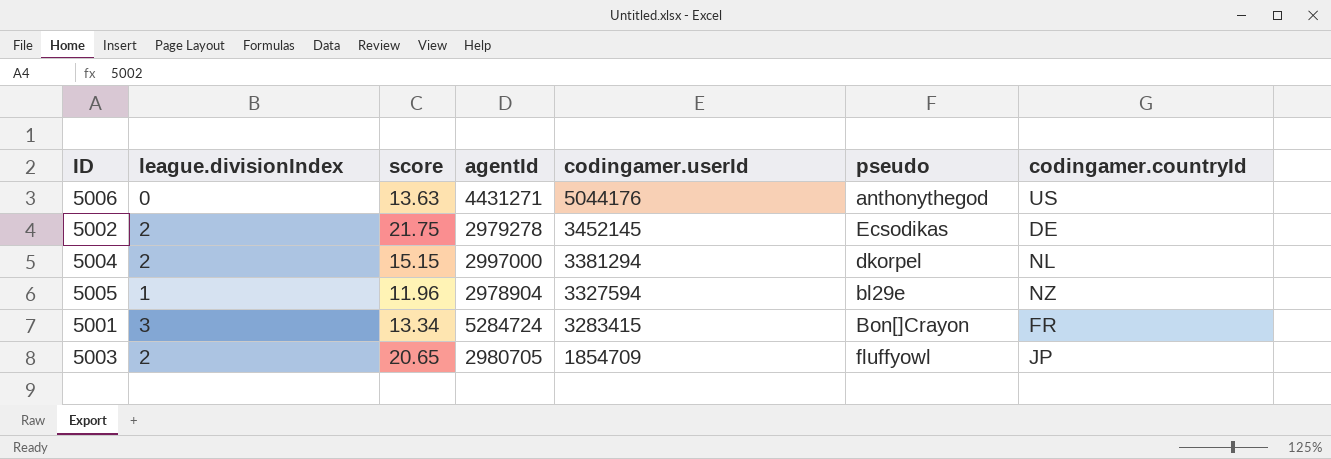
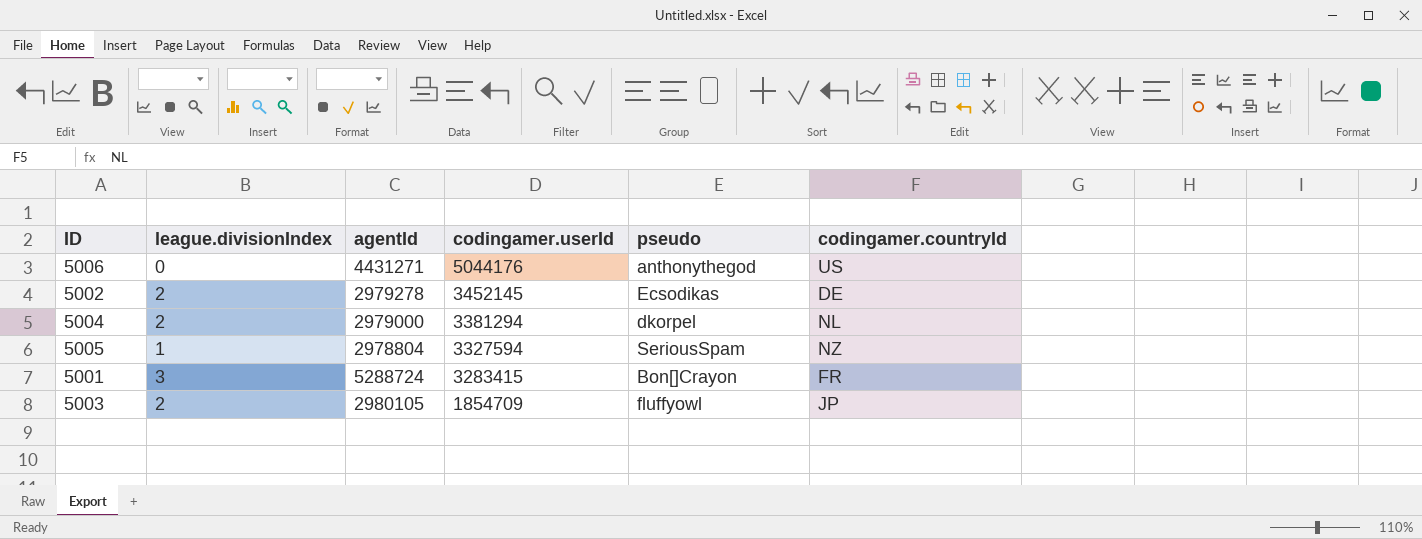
column score | position: 3 -> none
5004 | agentId: 2997000 -> 2979000
5005 | agentId: 2978904 -> 2978804
5005 | pseudo: bl29e -> SeriousSpam
5001 | agentId: 5284724 -> 5288724
5003 | agentId: 2980705 -> 2980105

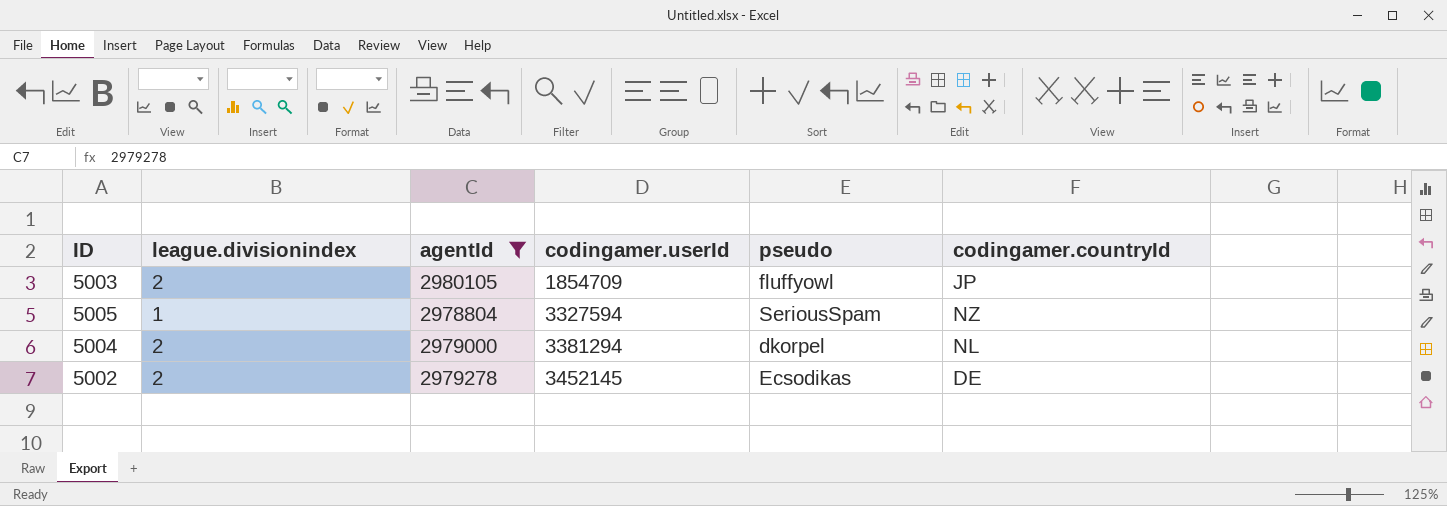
filter: none -> agentId <= 2980105
row order: codingamer.userId descending -> codingamer.userId ascending
column name: league.divisionIndex -> league.divisionindex

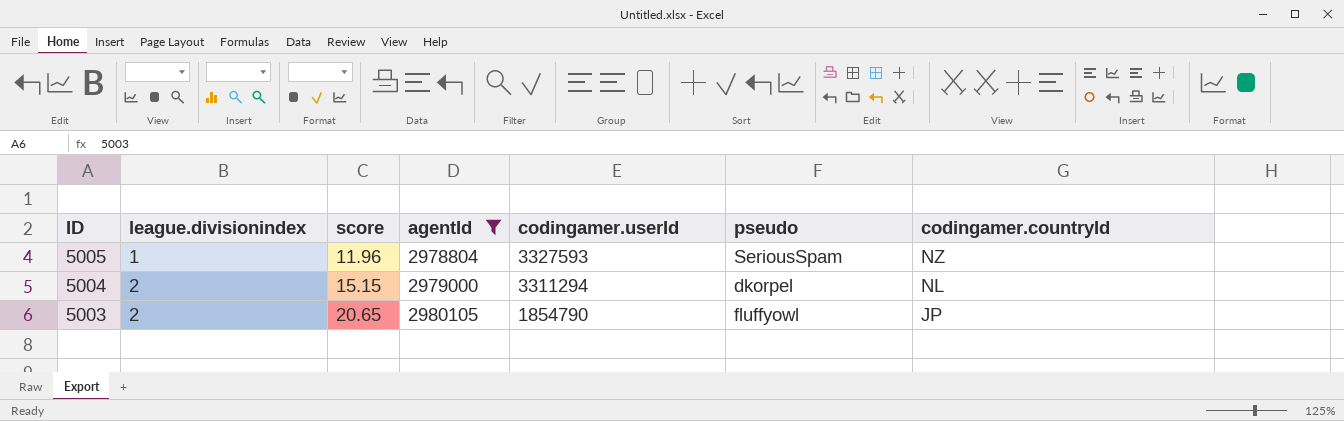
row order: codingamer.userId ascending -> ID descending
column score | position: none -> 3
row 5002: 2 | 2979278 | 3452145 | Ecsodikas | DE -> none
5005 | codingamer.userId: 3327594 -> 3327593
5004 | codingamer.userId: 3381294 -> 3311294
5003 | codingamer.userId: 1854709 -> 1854790

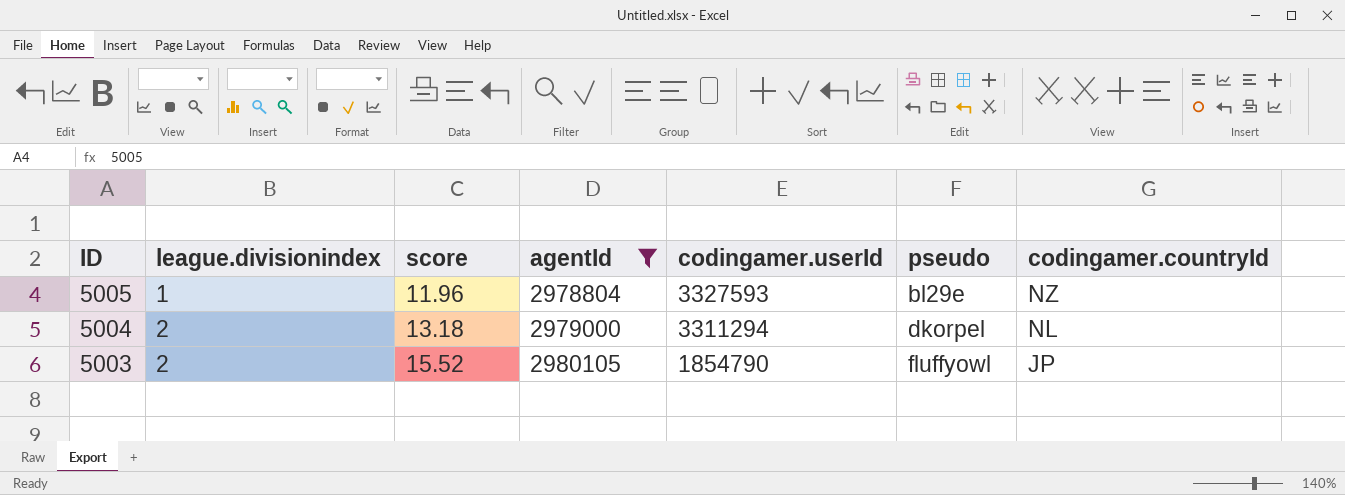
5005 | pseudo: SeriousSpam -> bl29e
5004 | score: 15.15 -> 13.18
5003 | score: 20.65 -> 15.52

